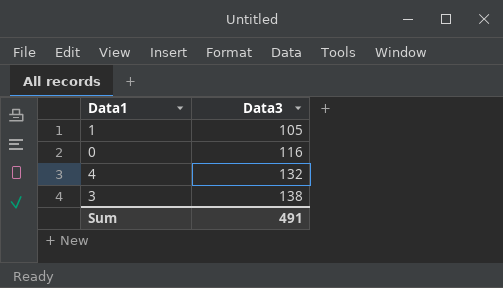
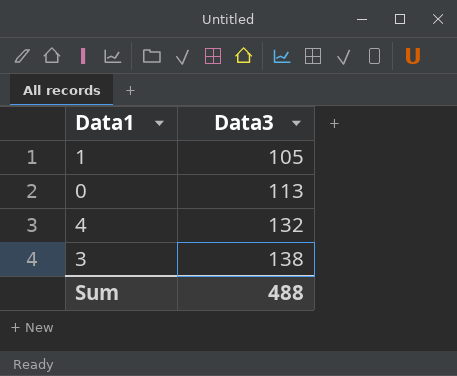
0 | Data3: 116 -> 113
Sum | Data3: 491 -> 488

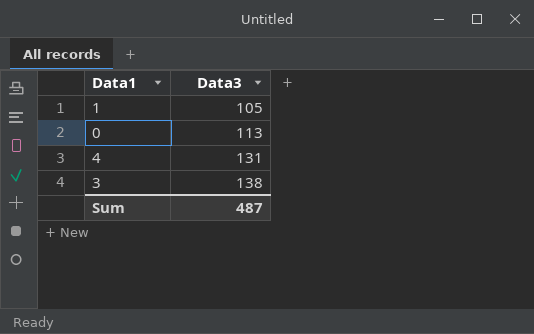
4 | Data3: 132 -> 131
Sum | Data3: 488 -> 487

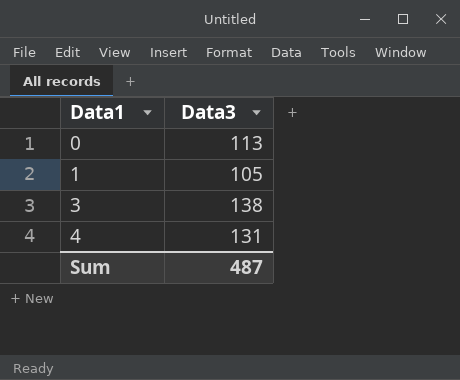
row order: Data3 ascending -> Data1 ascending

